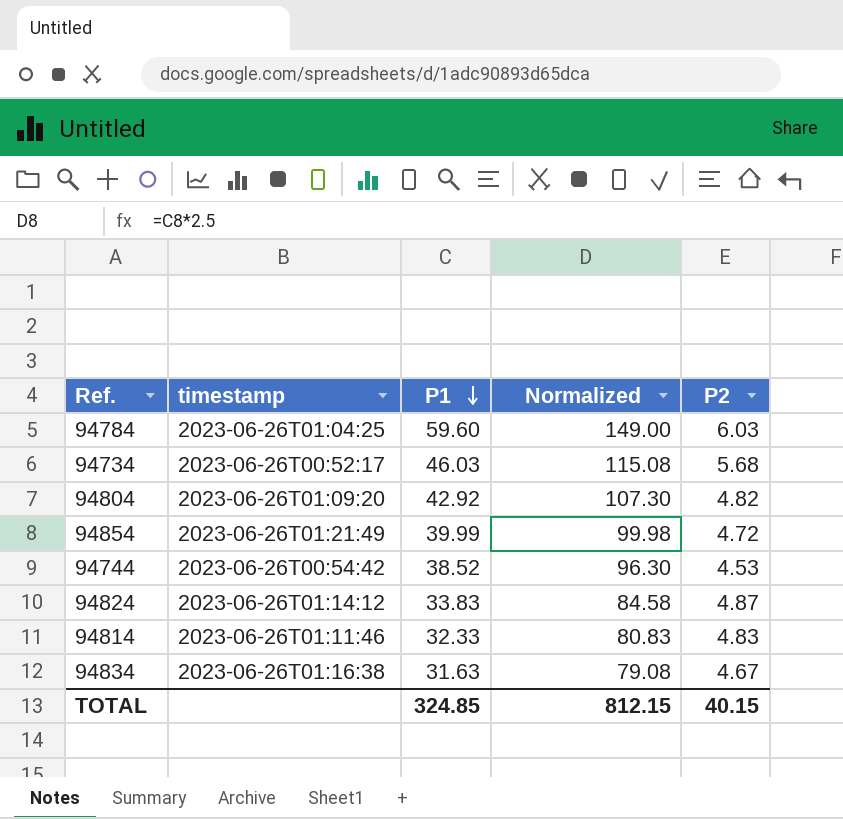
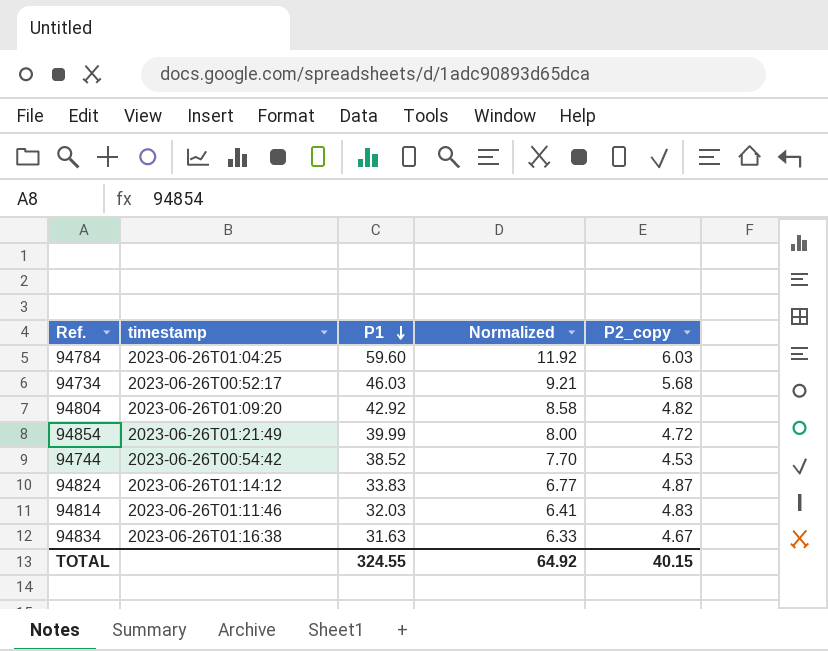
column Normalized | formula: [P1] * 2.5 -> [P1] * 0.2
column name: P2 -> P2_copy
94814 | P1: 32.33 -> 32.03
TOTAL | P1: 324.85 -> 324.55
TOTAL | Normalized: 812.15 -> 64.92

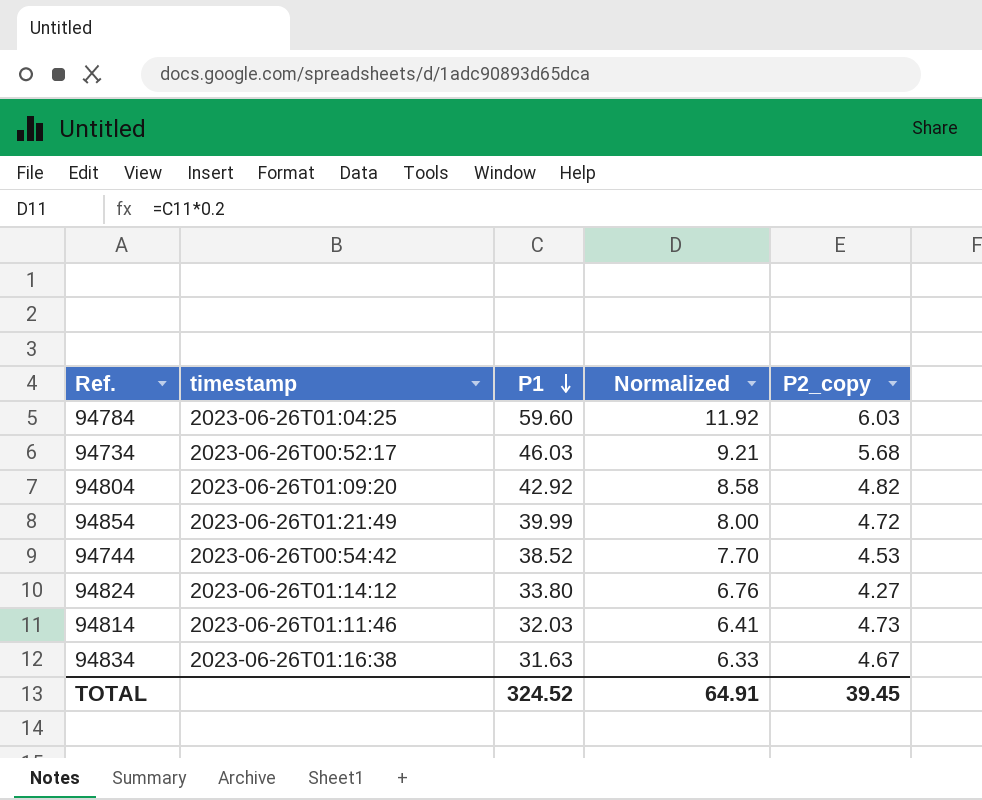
94824 | P1: 33.83 -> 33.80
94824 | Normalized: 6.77 -> 6.76
94824 | P2_copy: 4.87 -> 4.27
94814 | P2_copy: 4.83 -> 4.73
TOTAL | P1: 324.55 -> 324.52
TOTAL | Normalized: 64.92 -> 64.91
TOTAL | P2_copy: 40.15 -> 39.45

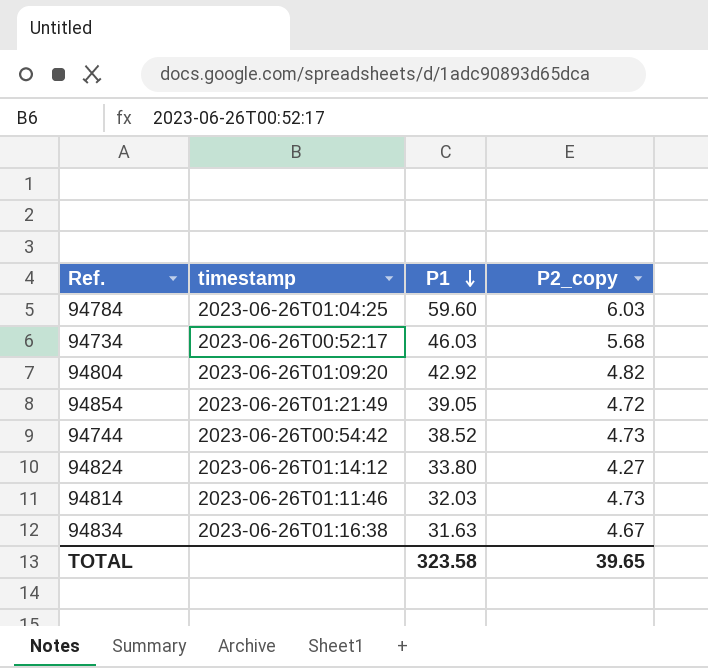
column Normalized | formula: [P1] * 0.2 -> none
94854 | P1: 39.99 -> 39.05
94744 | P2_copy: 4.53 -> 4.73
TOTAL | P1: 324.52 -> 323.58
TOTAL | P2_copy: 39.45 -> 39.65

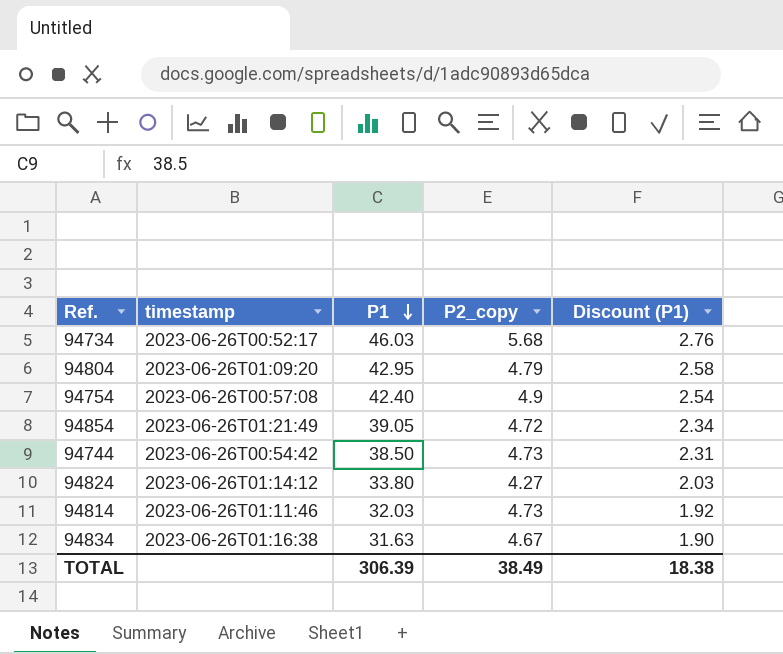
column Discount (P1) | formula: none -> [P1] * 0.06
row 94784: 2023-06-26T01:04:25 | 59.60 | 6.03 -> none
94804 | P1: 42.92 -> 42.95
94804 | P2_copy: 4.82 -> 4.79
row 94754: none -> 2023-06-26T00:57:08 | 42.40 | 4.9 | 2.54
94744 | P1: 38.52 -> 38.50
TOTAL | P1: 323.58 -> 306.39
TOTAL | P2_copy: 39.65 -> 38.49

